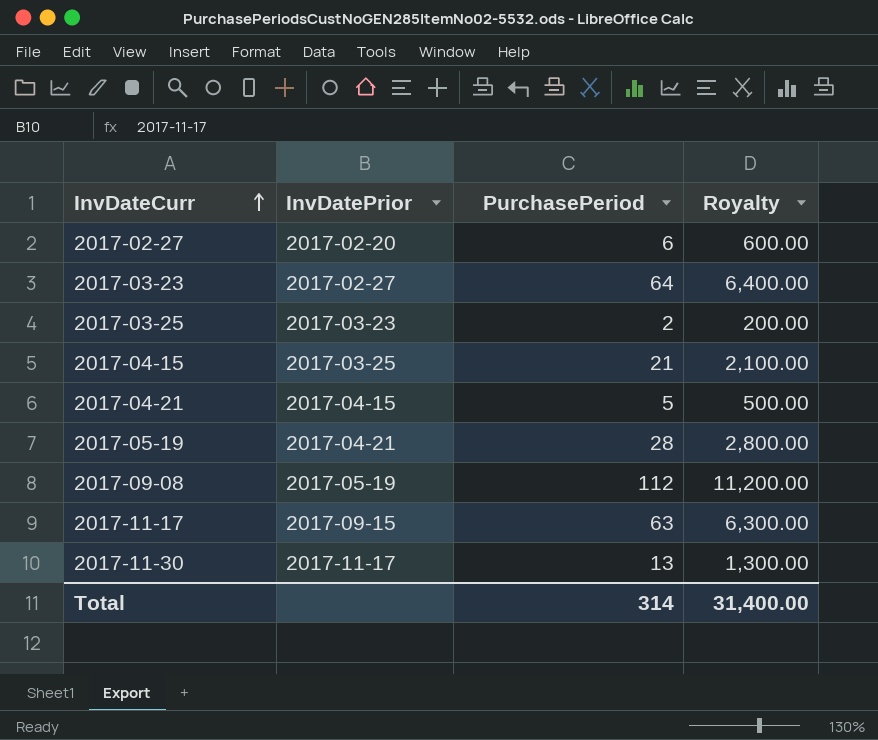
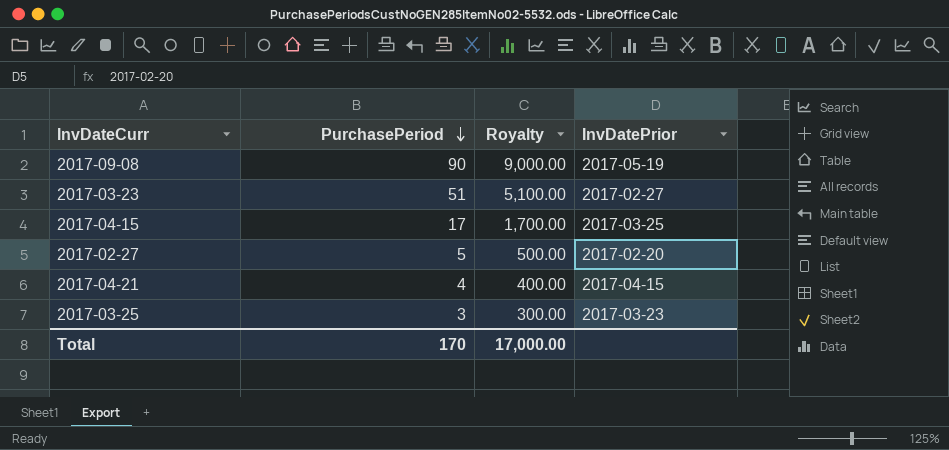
row order: InvDateCurr ascending -> PurchasePeriod descending
column InvDatePrior | position: 2 -> 4
row 2017-05-19: 2017-04-21 | 28 | 2,800.00 -> none
row 2017-11-17: 2017-09-15 | 63 | 6,300.00 -> none
row 2017-11-30: 2017-11-17 | 13 | 1,300.00 -> none
2017-09-08 | PurchasePeriod: 112 -> 90
2017-09-08 | Royalty: 11,200.00 -> 9,000.00
2017-03-23 | PurchasePeriod: 64 -> 51
2017-03-23 | Royalty: 6,400.00 -> 5,100.00
2017-04-15 | PurchasePeriod: 21 -> 17
2017-04-15 | Royalty: 2,100.00 -> 1,700.00
2017-02-27 | PurchasePeriod: 6 -> 5
2017-02-27 | Royalty: 600.00 -> 500.00
2017-04-21 | PurchasePeriod: 5 -> 4
2017-04-21 | Royalty: 500.00 -> 400.00
2017-03-25 | PurchasePeriod: 2 -> 3
2017-03-25 | Royalty: 200.00 -> 300.00
Total | PurchasePeriod: 314 -> 170
Total | Royalty: 31,400.00 -> 17,000.00

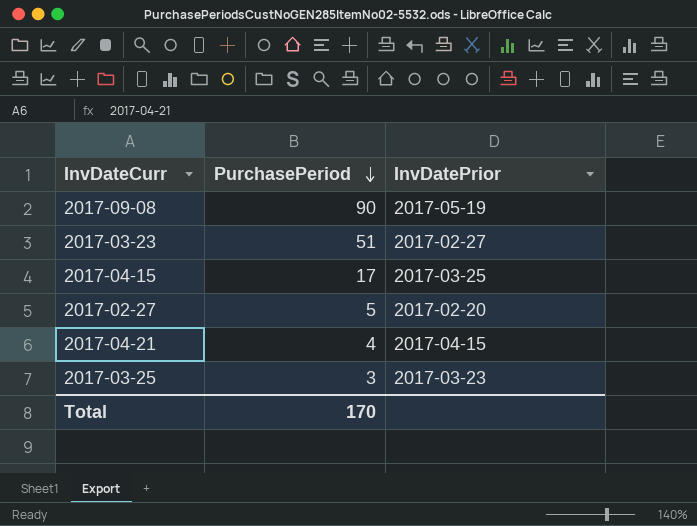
column Royalty | formula: [PurchasePeriod] * 100 -> none

